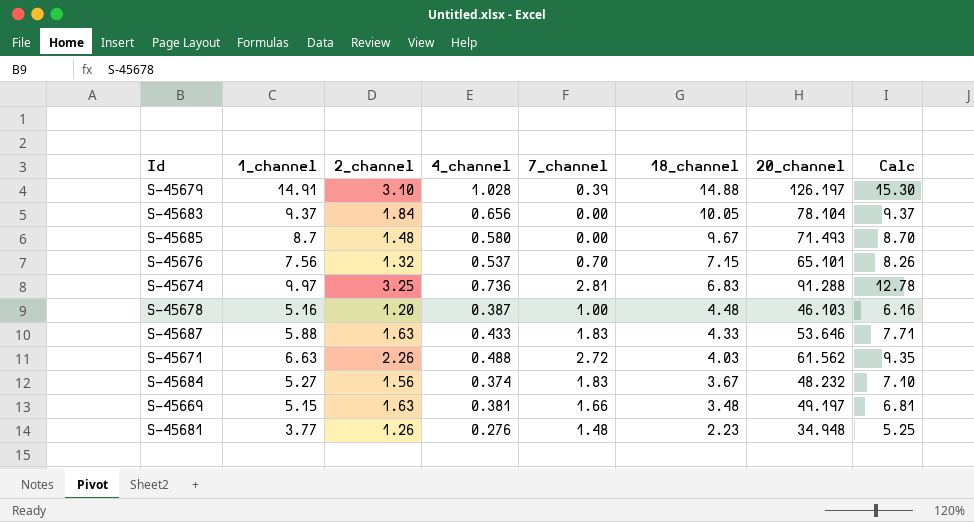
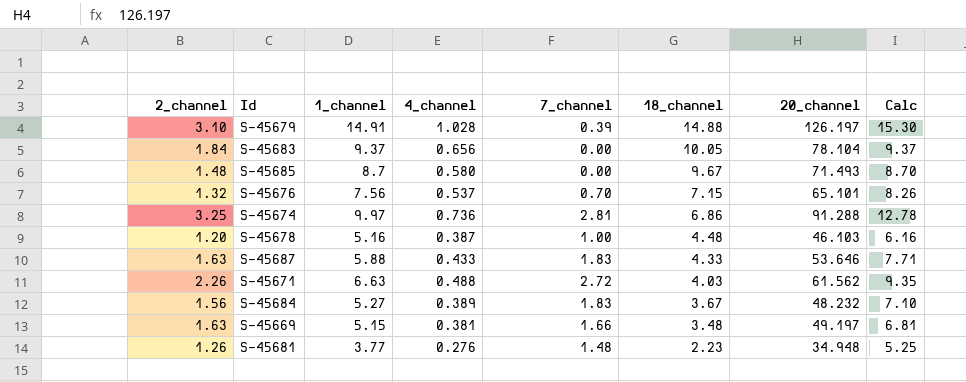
column 2_channel | position: 3 -> 1
S-45674 | 18_channel: 6.83 -> 6.86
S-45684 | 4_channel: 0.374 -> 0.389

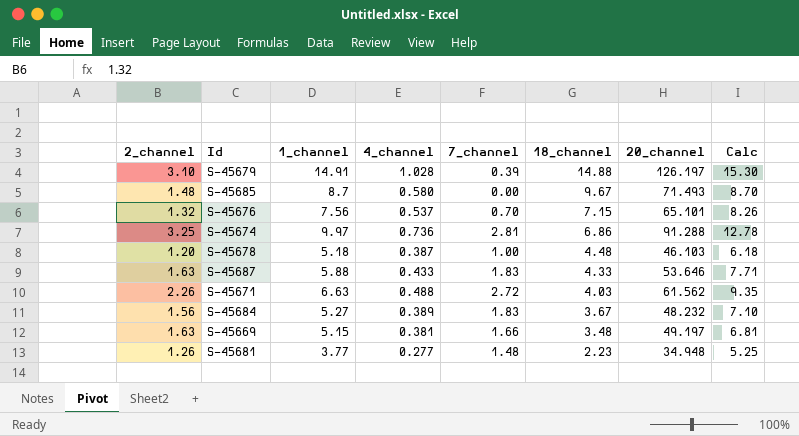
row S-45683: 1.84 | 9.37 | 0.656 | 0.00 | 10.05 | 78.104 | 9.37 -> none
S-45678 | 1_channel: 5.16 -> 5.18
S-45678 | Calc: 6.16 -> 6.18
S-45681 | 4_channel: 0.276 -> 0.277

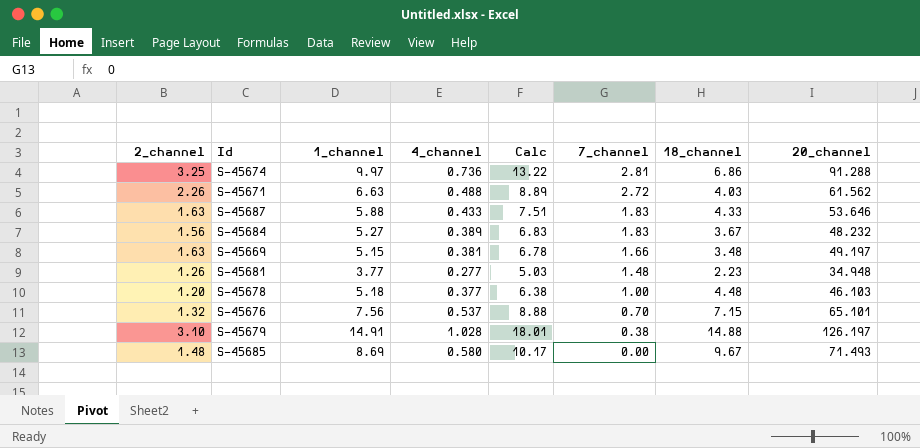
row order: 18_channel descending -> 7_channel descending
column Calc | formula: [1_channel] + [7_channel] -> [2_channel] + [1_channel]
column Calc | position: 8 -> 5
S-45678 | 4_channel: 0.387 -> 0.377
S-45679 | 7_channel: 0.39 -> 0.38
S-45685 | 1_channel: 8.7 -> 8.69

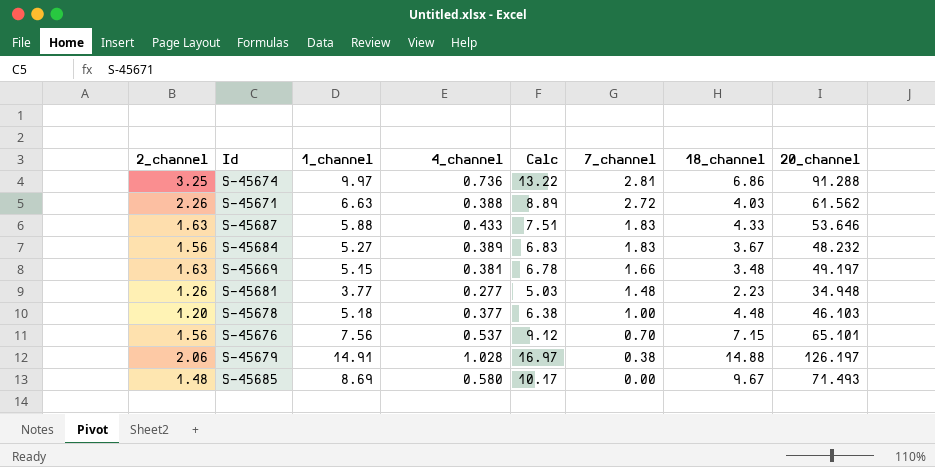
S-45671 | 4_channel: 0.488 -> 0.388
S-45676 | 2_channel: 1.32 -> 1.56
S-45676 | Calc: 8.88 -> 9.12
S-45679 | 2_channel: 3.10 -> 2.06
S-45679 | Calc: 18.01 -> 16.97

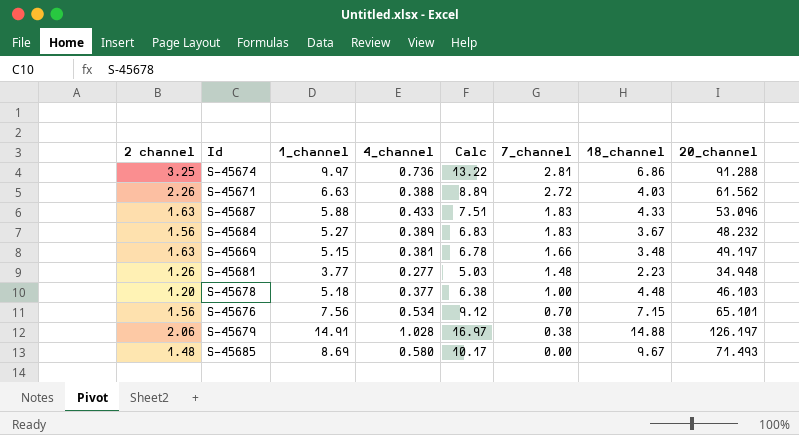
column name: 2_channel -> 2 channel
S-45687 | 20_channel: 53.646 -> 53.096
S-45676 | 4_channel: 0.537 -> 0.534

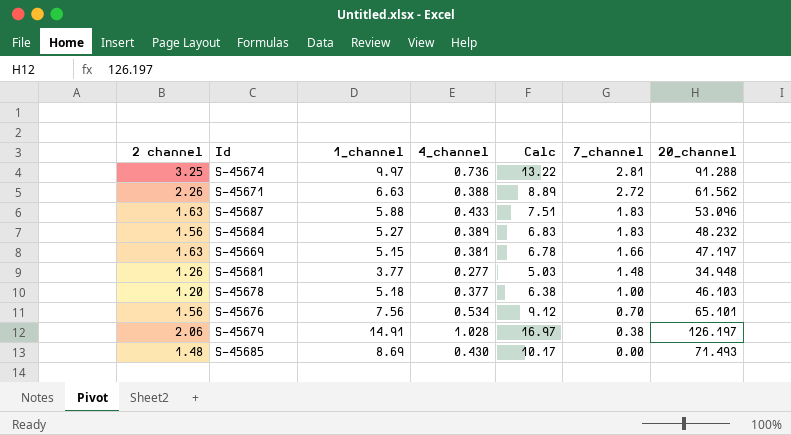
column 18_channel | position: 7 -> none
S-45669 | 20_channel: 49.197 -> 47.197
S-45685 | 4_channel: 0.580 -> 0.430

